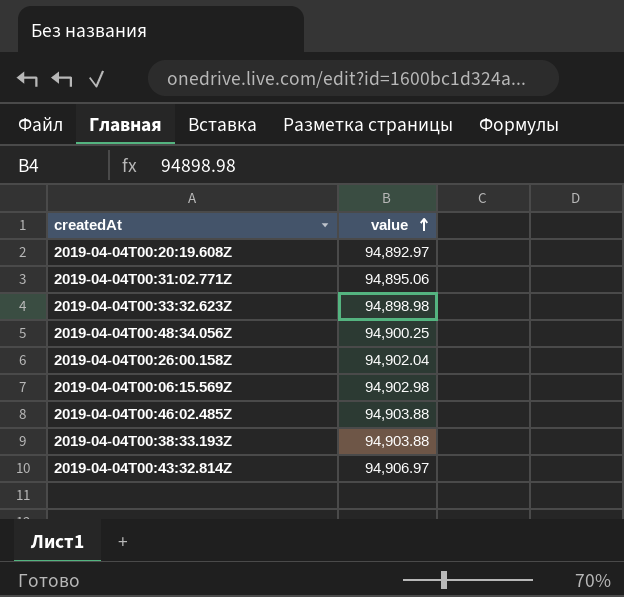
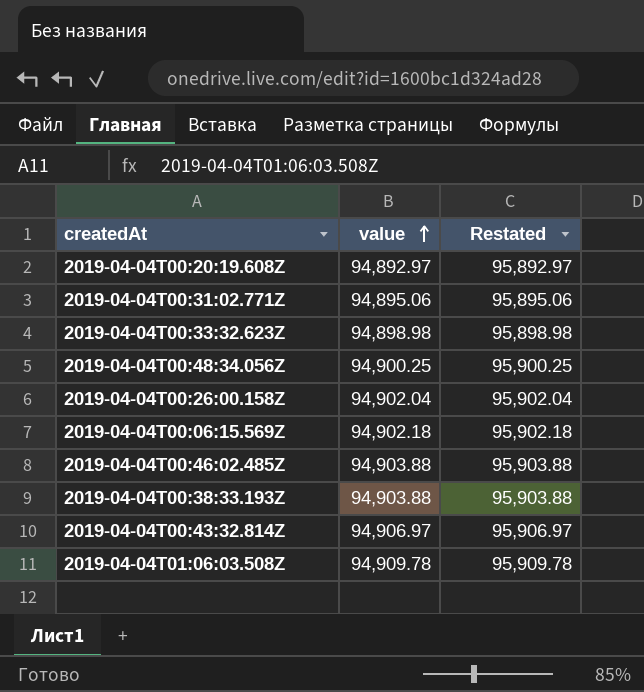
column Restated | formula: none -> [value] + 1000
2019-04-04T00:06:15.569Z | value: 94,902.98 -> 94,902.18
row 2019-04-04T01:06:03.508Z: none -> 94,909.78 | 95,909.78

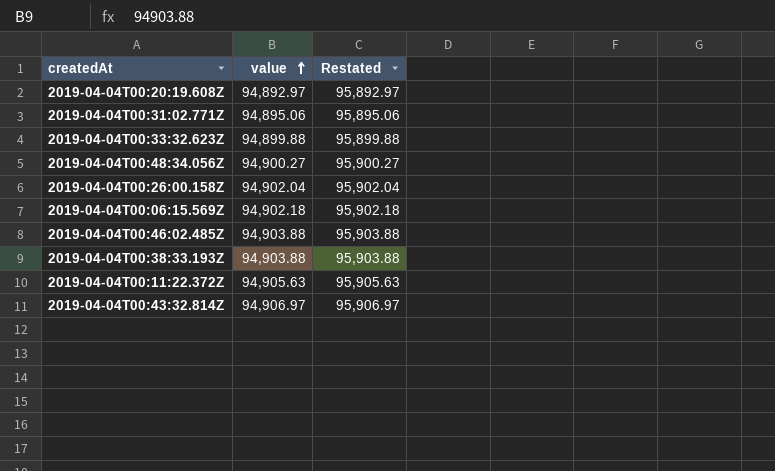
row 2019-04-04T01:06:03.508Z: 94,909.78 | 95,909.78 -> none
2019-04-04T00:33:32.623Z | value: 94,898.98 -> 94,899.88
2019-04-04T00:33:32.623Z | Restated: 95,898.98 -> 95,899.88
2019-04-04T00:48:34.056Z | value: 94,900.25 -> 94,900.27
2019-04-04T00:48:34.056Z | Restated: 95,900.25 -> 95,900.27
row 2019-04-04T00:11:22.372Z: none -> 94,905.63 | 95,905.63

